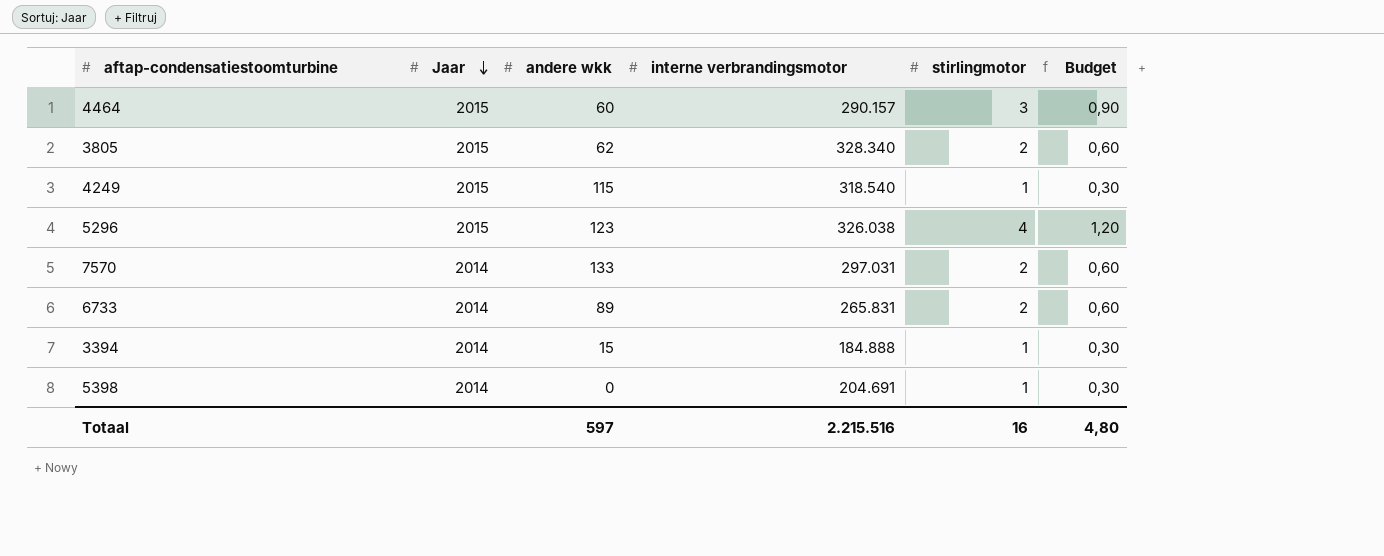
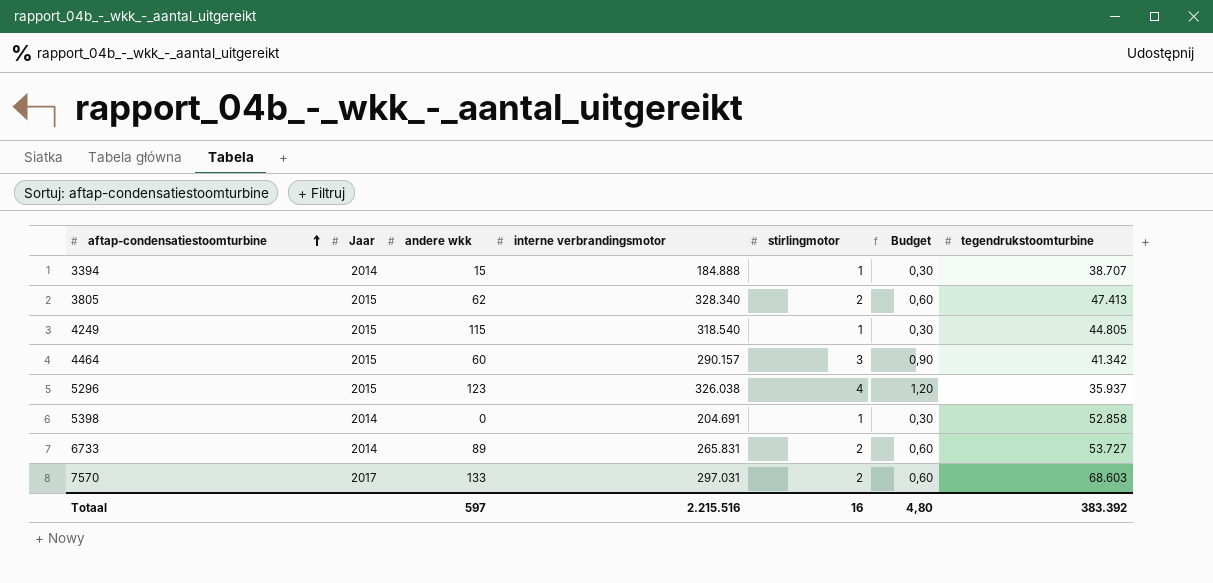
row order: Jaar descending -> aftap-condensatiestoomturbine ascending
column tegendrukstoomturbine | position: none -> 7
7570 | Jaar: 2014 -> 2017

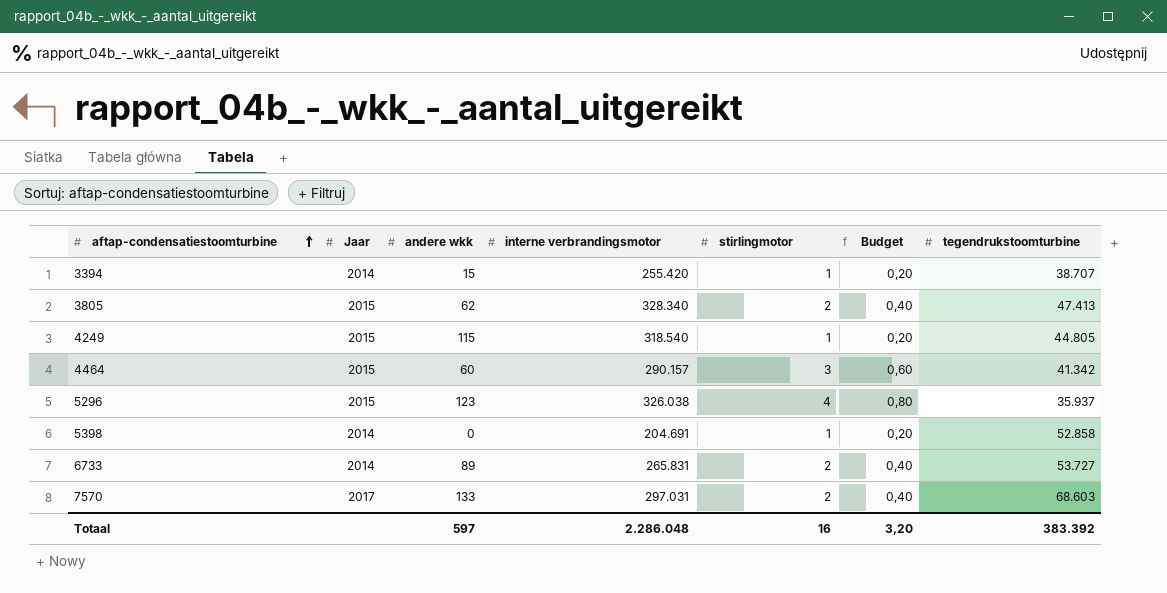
column Budget | formula: [stirlingmotor] * 0,3 -> [stirlingmotor] * 0,2
3394 | interne verbrandingsmotor: 184.888 -> 255.420
Totaal | interne verbrandingsmotor: 2.215.516 -> 2.286.048
Totaal | Budget: 4,80 -> 3,20

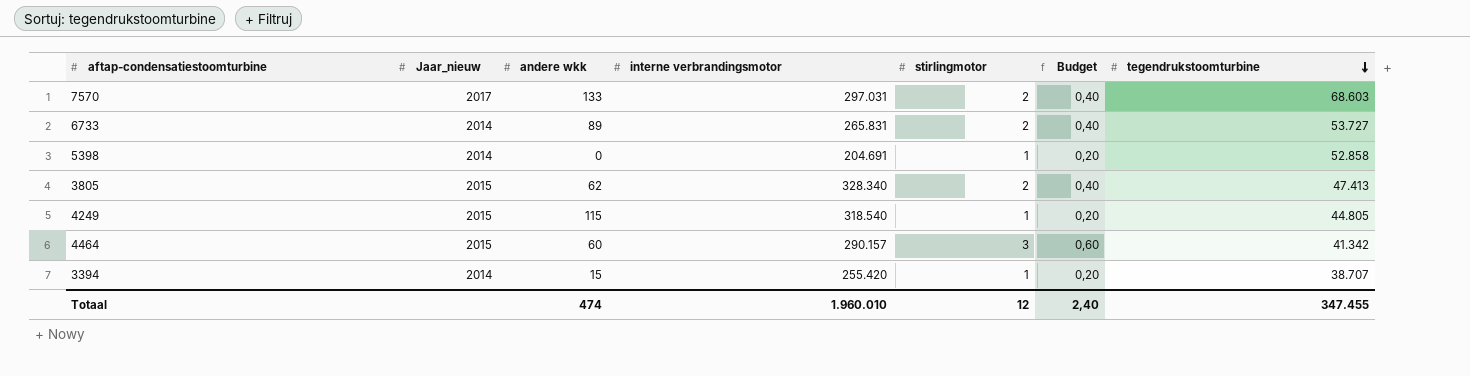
row order: aftap-condensatiestoomturbine ascending -> tegendrukstoomturbine descending
column name: Jaar -> Jaar_nieuw
row 5296: 2015 | 123 | 326.038 | 4 | 0,80 | 35.937 -> none
Totaal | andere wkk: 597 -> 474
Totaal | interne verbrandingsmotor: 2.286.048 -> 1.960.010
Totaal | stirlingmotor: 16 -> 12
Totaal | Budget: 3,20 -> 2,40
Totaal | tegendrukstoomturbine: 383.392 -> 347.455

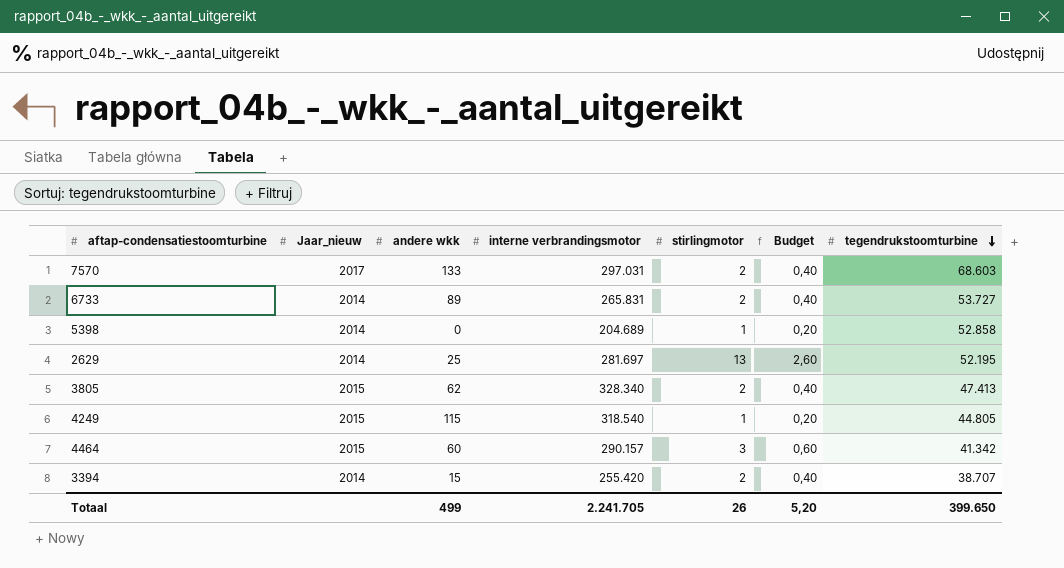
5398 | interne verbrandingsmotor: 204.691 -> 204.689
row 2629: none -> 2014 | 25 | 281.697 | 13 | 2,60 | 52.195
3394 | stirlingmotor: 1 -> 2
3394 | Budget: 0,20 -> 0,40
Totaal | andere wkk: 474 -> 499
Totaal | interne verbrandingsmotor: 1.960.010 -> 2.241.705
Totaal | stirlingmotor: 12 -> 26
Totaal | Budget: 2,40 -> 5,20
Totaal | tegendrukstoomturbine: 347.455 -> 399.650

